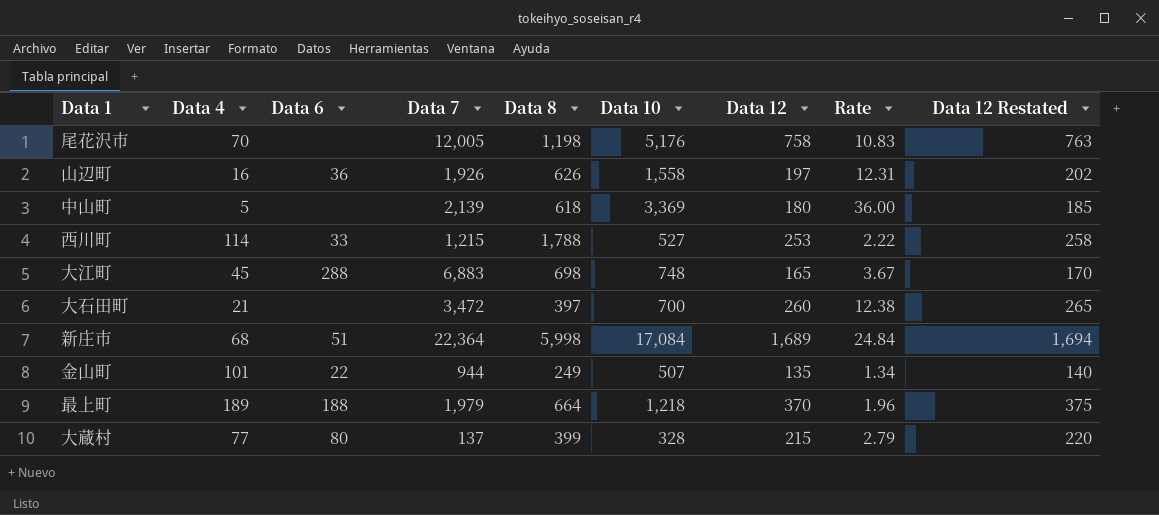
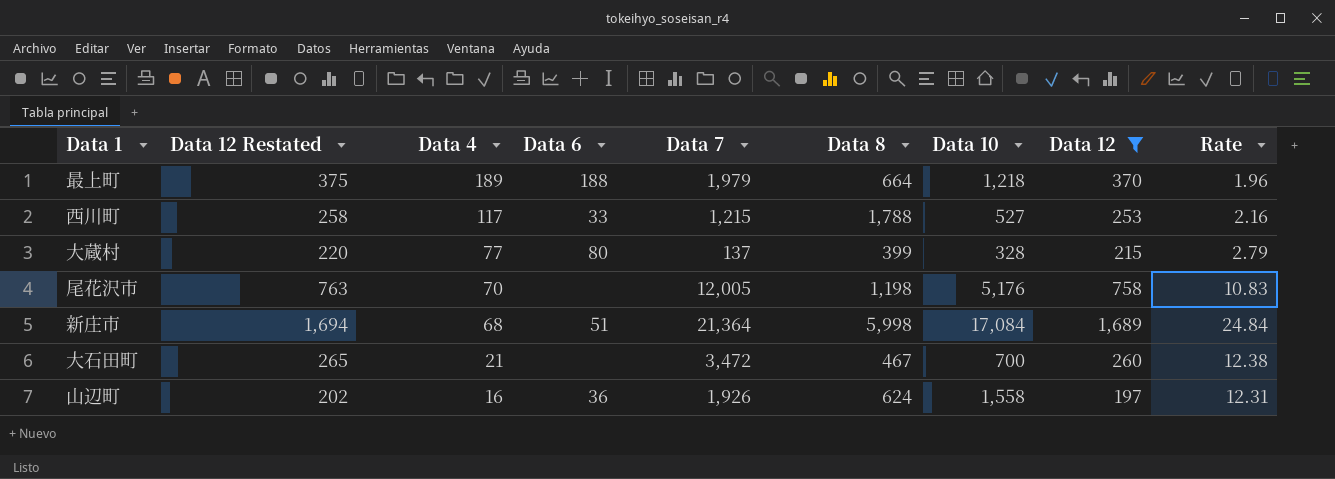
filter: none -> Data 12 >= 197
row order: none -> Data 4 descending
column Data 12 Restated | position: 9 -> 2
西川町 | Data 4: 114 -> 117
西川町 | Rate: 2.22 -> 2.16
新庄市 | Data 7: 22,364 -> 21,364
大石田町 | Data 8: 397 -> 467
山辺町 | Data 8: 626 -> 624

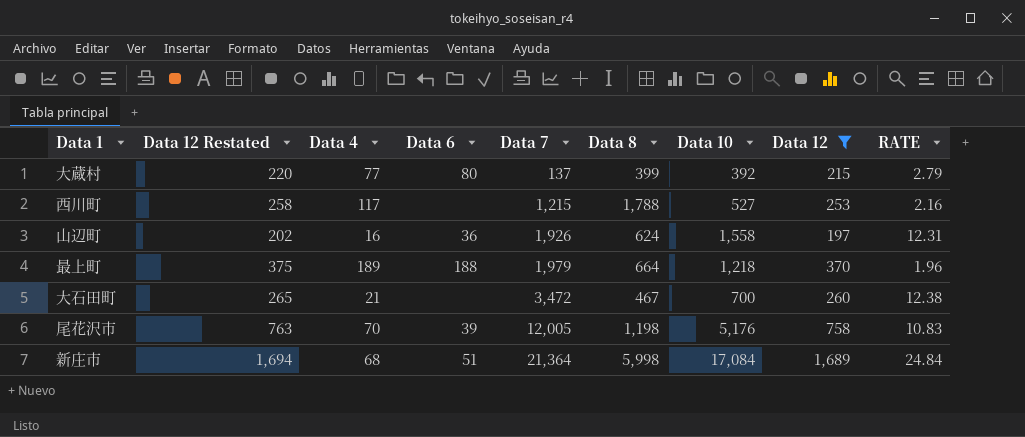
row order: Data 4 descending -> Data 7 ascending
column name: Rate -> RATE
大蔵村 | Data 10: 328 -> 392
西川町 | Data 6: 33 -> none
尾花沢市 | Data 6: none -> 39

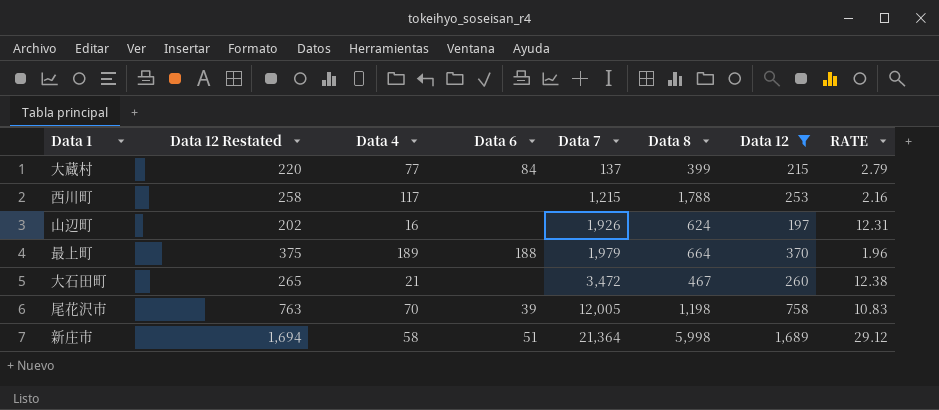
column Data 10 | position: 7 -> none
大蔵村 | Data 6: 80 -> 84
山辺町 | Data 6: 36 -> none
新庄市 | Data 4: 68 -> 58
新庄市 | RATE: 24.84 -> 29.12

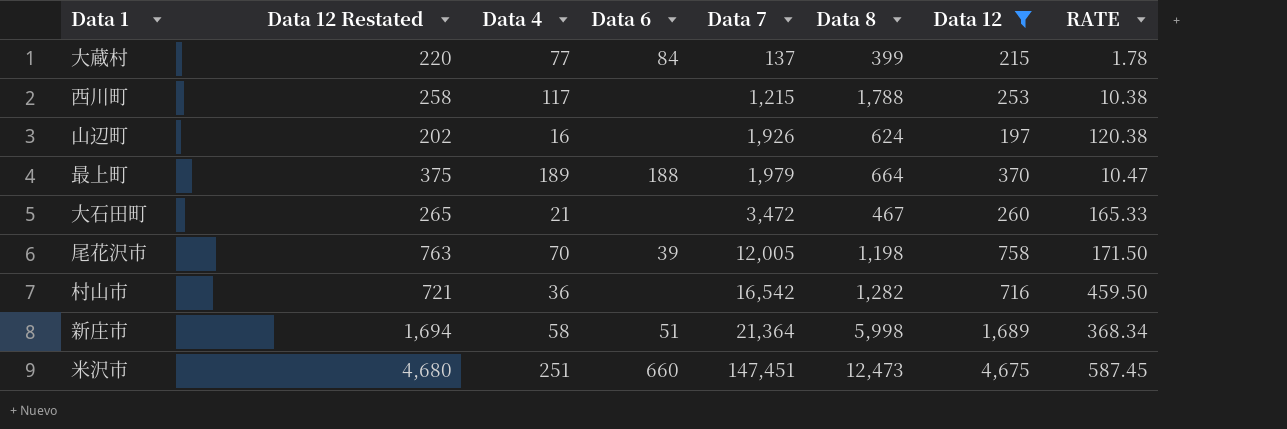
column RATE | formula: [Data 12] / [Data 4] -> [Data 7] / [Data 4]
row 村山市: none -> 721 | 36 | none | 16,542 | 1,282 | 716 | 459.50
row 米沢市: none -> 4,680 | 251 | 660 | 147,451 | 12,473 | 4,675 | 587.45

